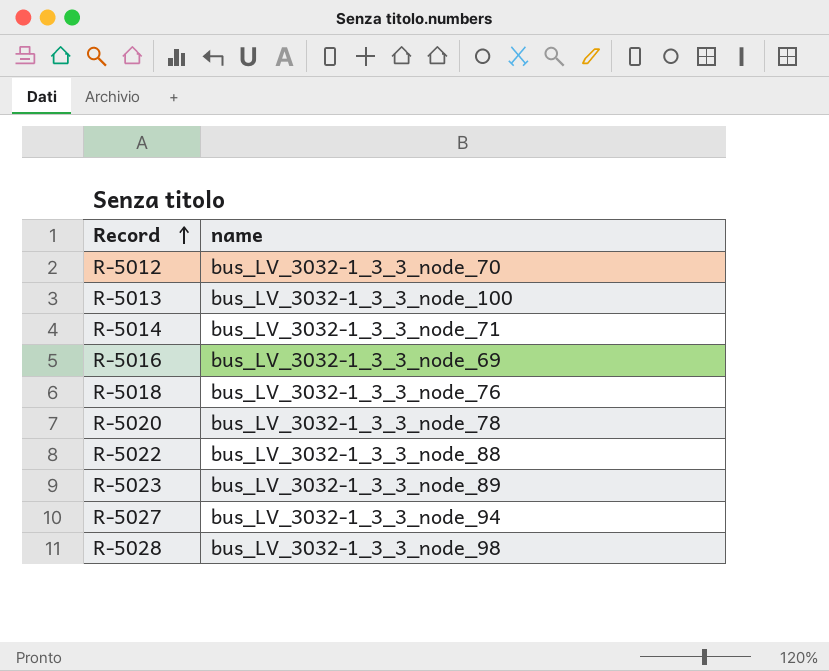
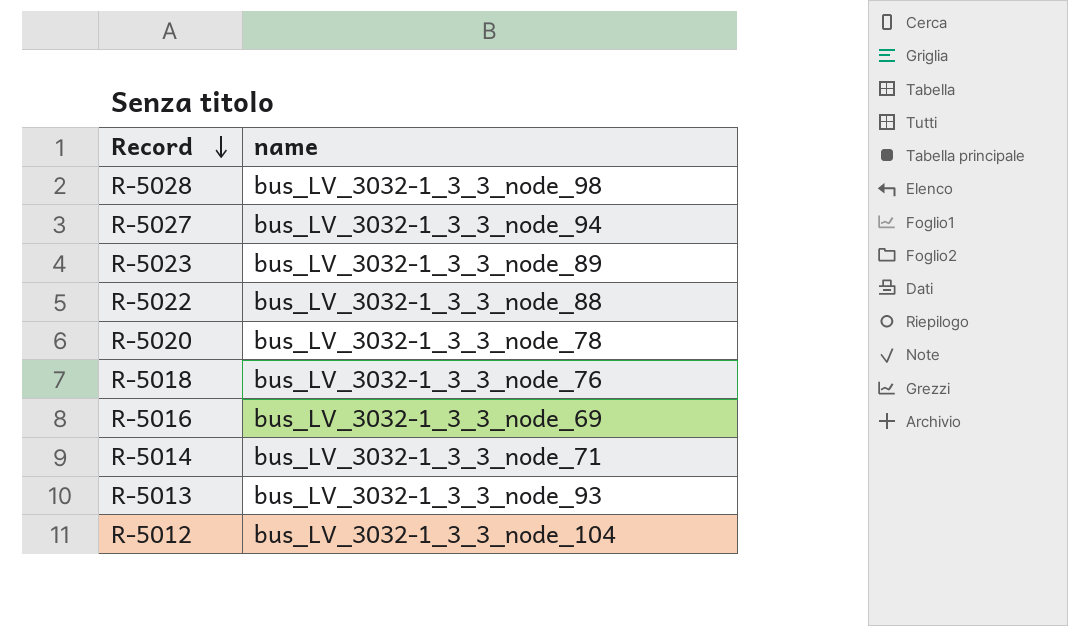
row order: Record ascending -> Record descending
R-5013 | name: bus_LV_3032-1_3_3_node_100 -> bus_LV_3032-1_3_3_node_93
R-5012 | name: bus_LV_3032-1_3_3_node_70 -> bus_LV_3032-1_3_3_node_104

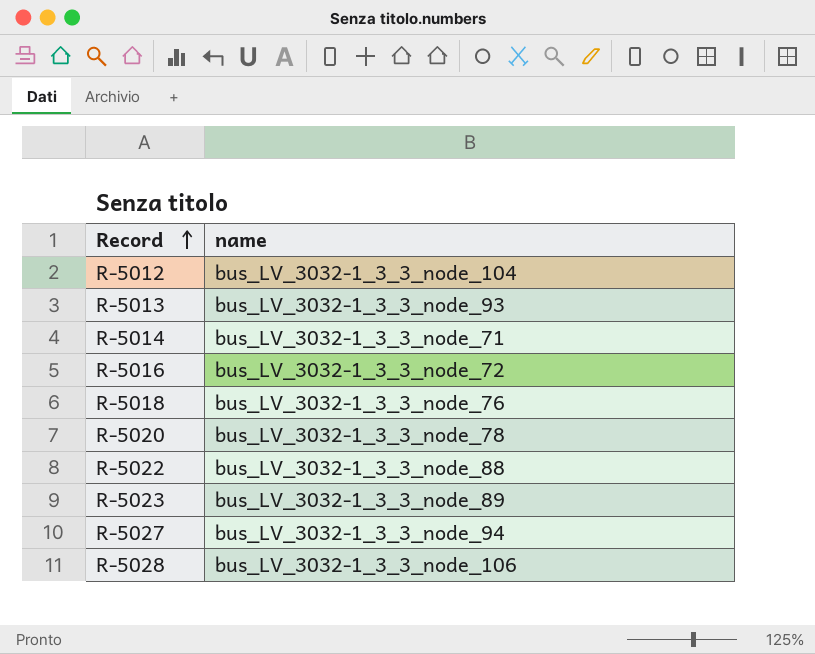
row order: Record descending -> Record ascending
R-5016 | name: bus_LV_3032-1_3_3_node_69 -> bus_LV_3032-1_3_3_node_72
R-5028 | name: bus_LV_3032-1_3_3_node_98 -> bus_LV_3032-1_3_3_node_106

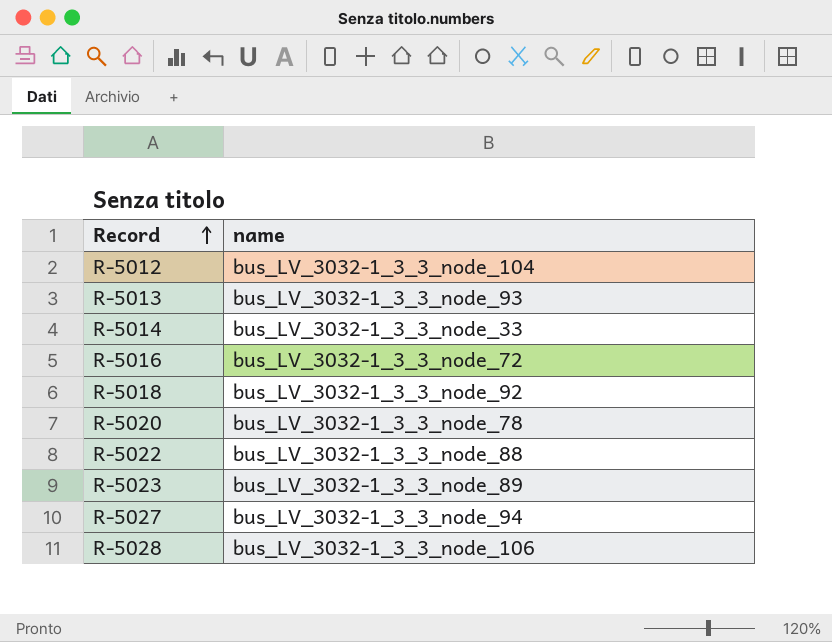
R-5014 | name: bus_LV_3032-1_3_3_node_71 -> bus_LV_3032-1_3_3_node_33
R-5018 | name: bus_LV_3032-1_3_3_node_76 -> bus_LV_3032-1_3_3_node_92

